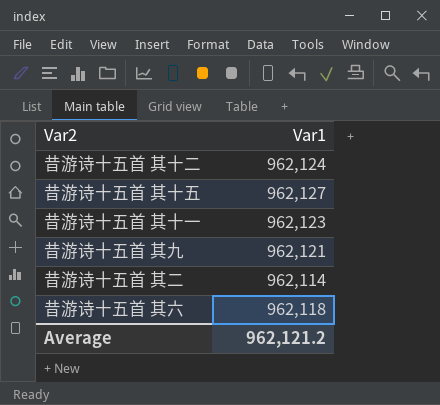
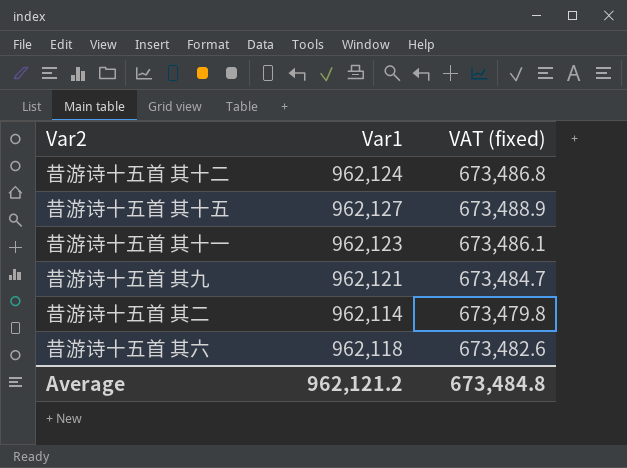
column VAT (fixed) | formula: none -> [Var1] * 0.7

